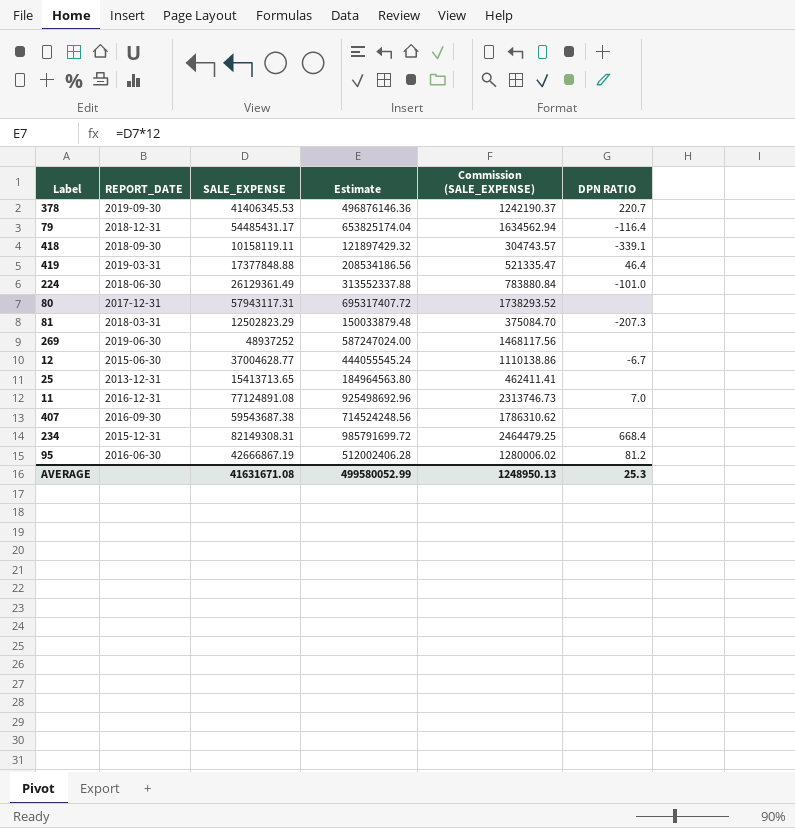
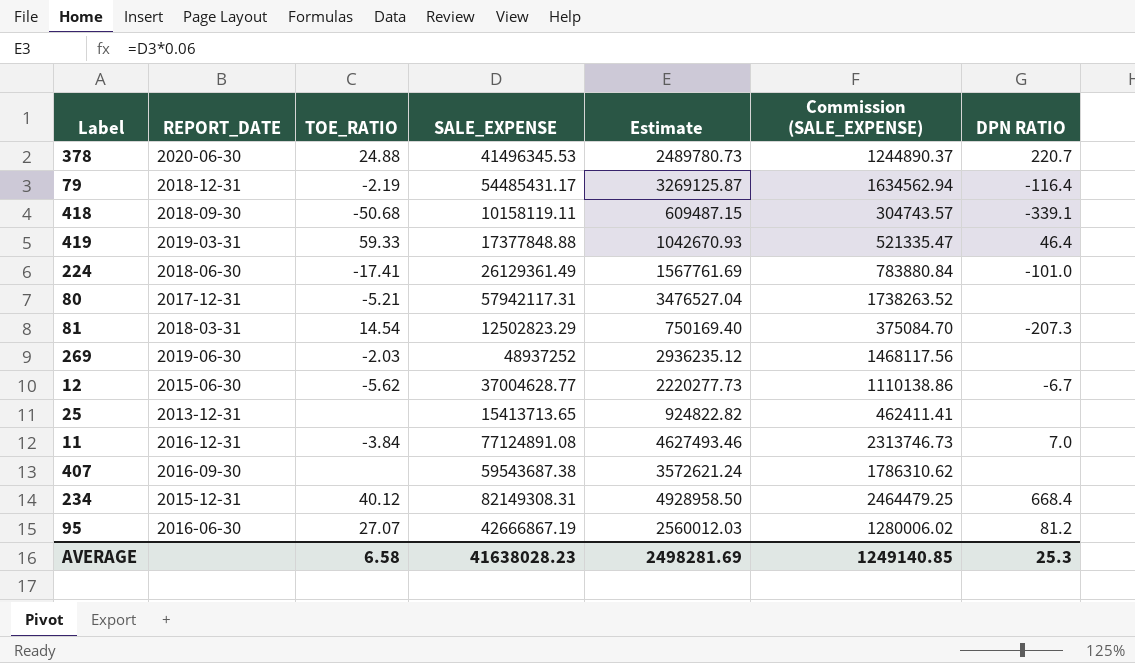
column TOE_RATIO | position: none -> 3
column Estimate | formula: [SALE_EXPENSE] * 12 -> [SALE_EXPENSE] * 0.06
378 | REPORT_DATE: 2019-09-30 -> 2020-06-30
378 | SALE_EXPENSE: 41406345.53 -> 41496345.53
378 | Commission (SALE_EXPENSE): 1242190.37 -> 1244890.37
80 | SALE_EXPENSE: 57943117.31 -> 57942117.31
80 | Commission (SALE_EXPENSE): 1738293.52 -> 1738263.52
AVERAGE | SALE_EXPENSE: 41631671.08 -> 41638028.23
AVERAGE | Estimate: 499580052.99 -> 2498281.69
AVERAGE | Commission (SALE_EXPENSE): 1248950.13 -> 1249140.85

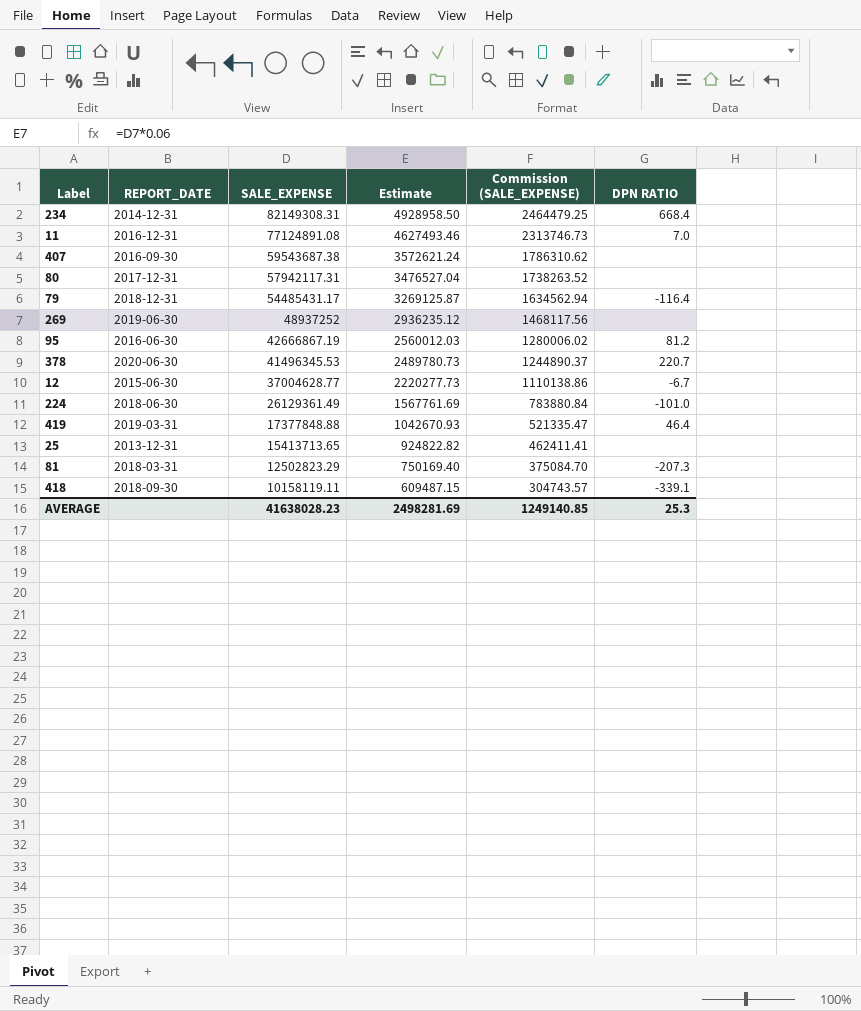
row order: none -> SALE_EXPENSE descending
column TOE_RATIO | position: 3 -> none
234 | REPORT_DATE: 2015-12-31 -> 2014-12-31

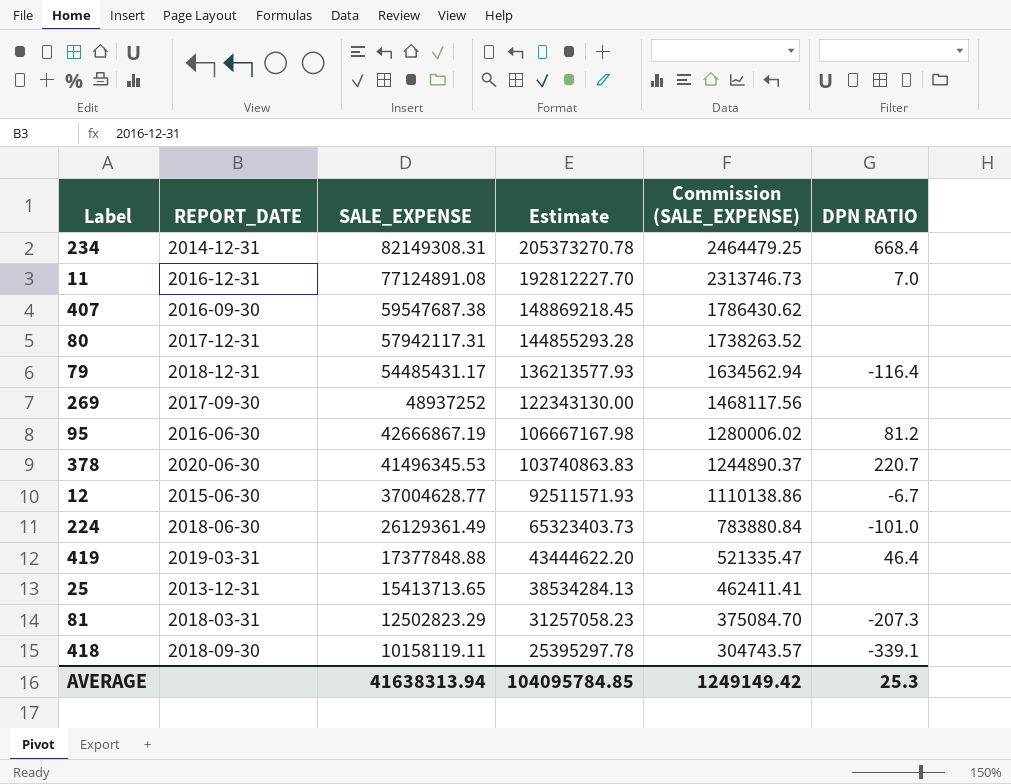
column Estimate | formula: [SALE_EXPENSE] * 0.06 -> [SALE_EXPENSE] * 2.5
407 | SALE_EXPENSE: 59543687.38 -> 59547687.38
407 | Commission (SALE_EXPENSE): 1786310.62 -> 1786430.62
269 | REPORT_DATE: 2019-06-30 -> 2017-09-30
AVERAGE | SALE_EXPENSE: 41638028.23 -> 41638313.94
AVERAGE | Estimate: 2498281.69 -> 104095784.85
AVERAGE | Commission (SALE_EXPENSE): 1249140.85 -> 1249149.42

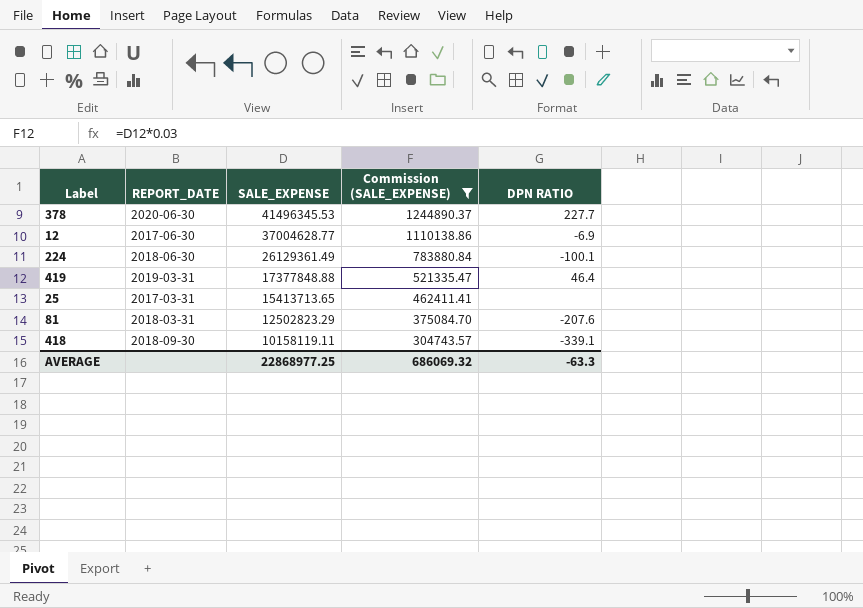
filter: none -> Commission (SALE_EXPENSE) <= 1244890.37
column Estimate | formula: [SALE_EXPENSE] * 2.5 -> none
378 | DPN RATIO: 220.7 -> 227.7
12 | REPORT_DATE: 2015-06-30 -> 2017-06-30
12 | DPN RATIO: -6.7 -> -6.9
224 | DPN RATIO: -101.0 -> -100.1
25 | REPORT_DATE: 2013-12-31 -> 2017-03-31
81 | DPN RATIO: -207.3 -> -207.6
AVERAGE | SALE_EXPENSE: 41638313.94 -> 22868977.25
AVERAGE | Commission (SALE_EXPENSE): 1249149.42 -> 686069.32
AVERAGE | DPN RATIO: 25.3 -> -63.3

